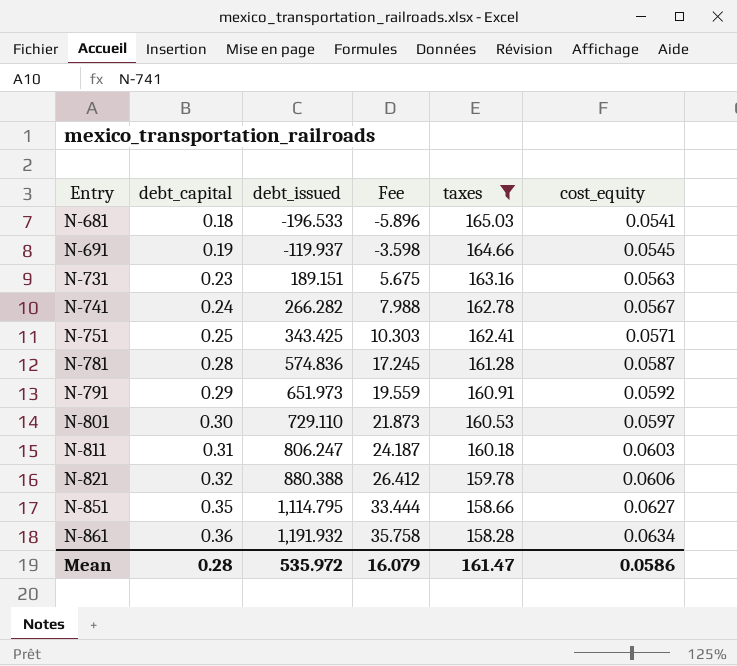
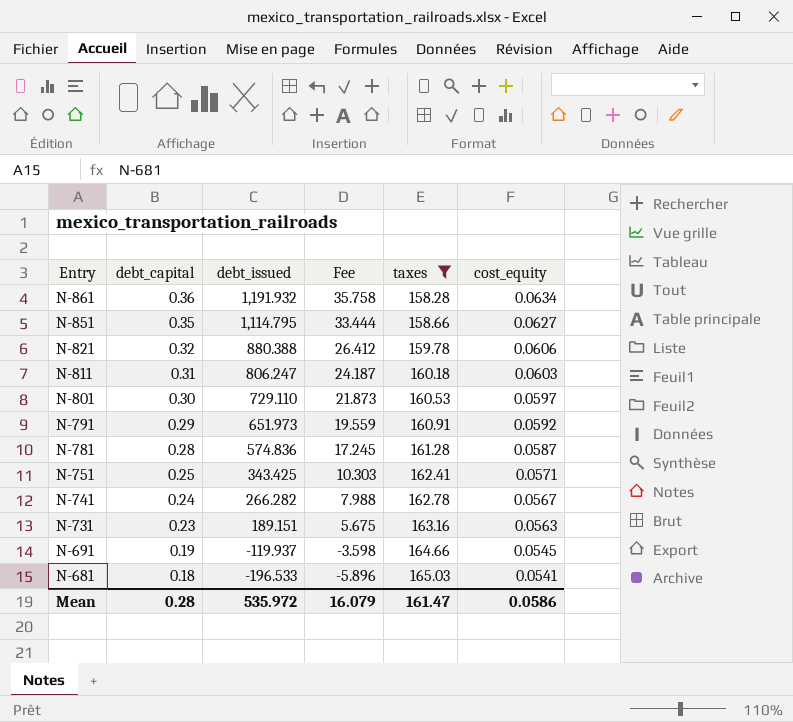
row order: Entry ascending -> Entry descending

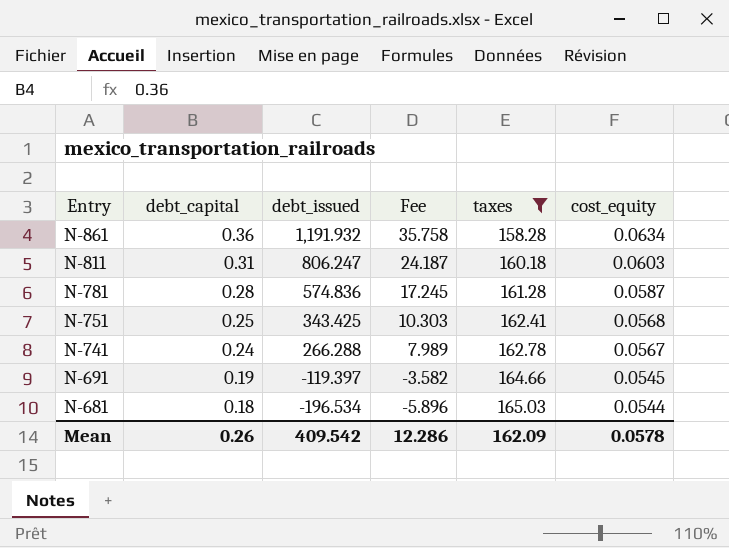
row N-851: 0.35 | 1,114.795 | 33.444 | 158.66 | 0.0627 -> none
row N-821: 0.32 | 880.388 | 26.412 | 159.78 | 0.0606 -> none
row N-801: 0.30 | 729.110 | 21.873 | 160.53 | 0.0597 -> none
row N-791: 0.29 | 651.973 | 19.559 | 160.91 | 0.0592 -> none
row N-731: 0.23 | 189.151 | 5.675 | 163.16 | 0.0563 -> none
N-751 | cost_equity: 0.0571 -> 0.0568
N-741 | debt_issued: 266.282 -> 266.288
N-741 | Fee: 7.988 -> 7.989
N-691 | debt_issued: -119.937 -> -119.397
N-691 | Fee: -3.598 -> -3.582
N-681 | debt_issued: -196.533 -> -196.534
N-681 | cost_equity: 0.0541 -> 0.0544
Mean | debt_capital: 0.28 -> 0.26
Mean | debt_issued: 535.972 -> 409.542
Mean | Fee: 16.079 -> 12.286
Mean | taxes: 161.47 -> 162.09
Mean | cost_equity: 0.0586 -> 0.0578

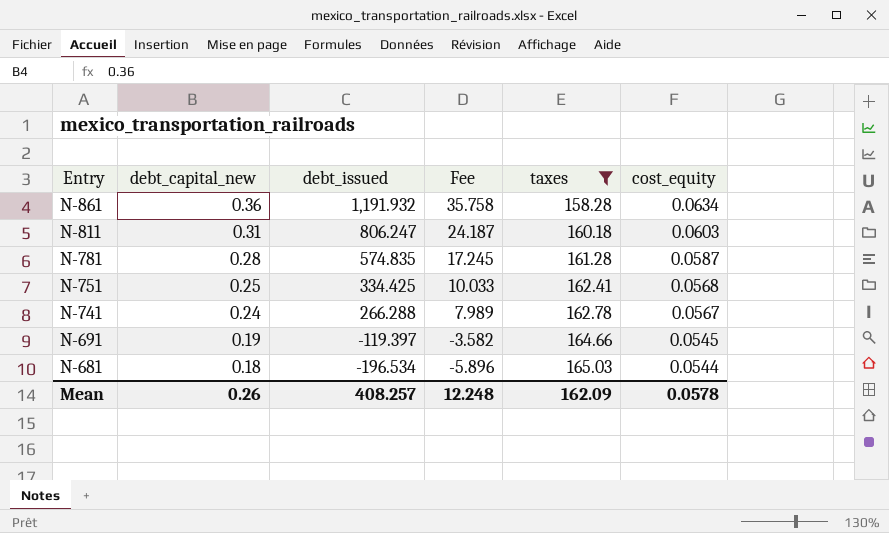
column name: debt_capital -> debt_capital_new
N-781 | debt_issued: 574.836 -> 574.835
N-751 | debt_issued: 343.425 -> 334.425
N-751 | Fee: 10.303 -> 10.033
Mean | debt_issued: 409.542 -> 408.257
Mean | Fee: 12.286 -> 12.248

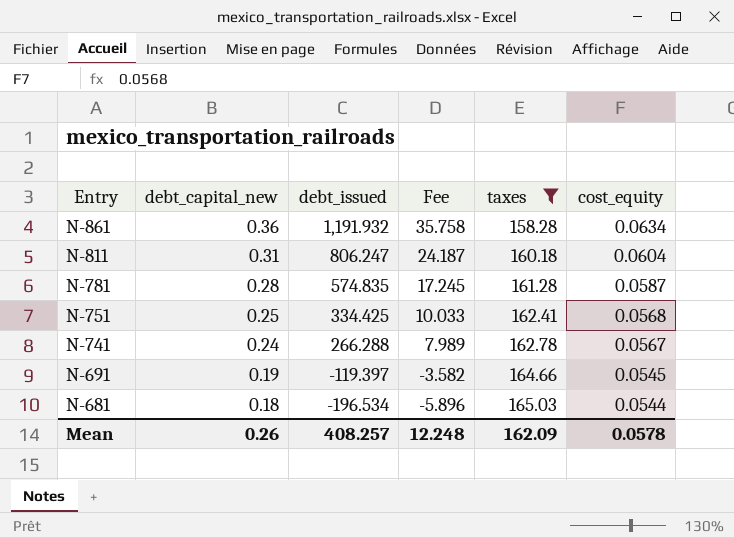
N-811 | cost_equity: 0.0603 -> 0.0604

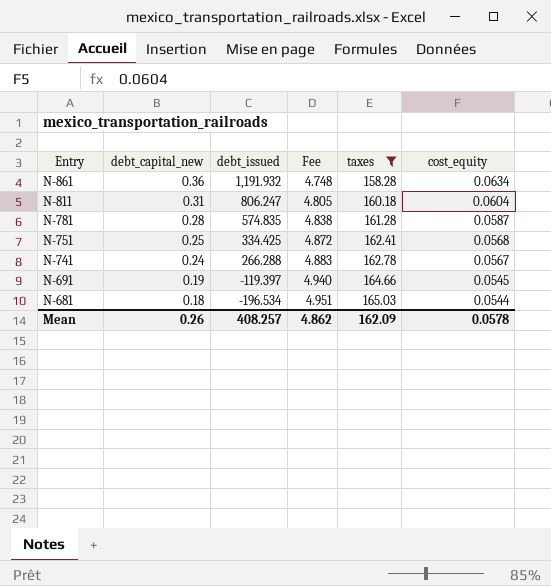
column Fee | formula: [debt_issued] * 0.03 -> [taxes] * 0.03
Mean | Fee: 12.248 -> 4.862

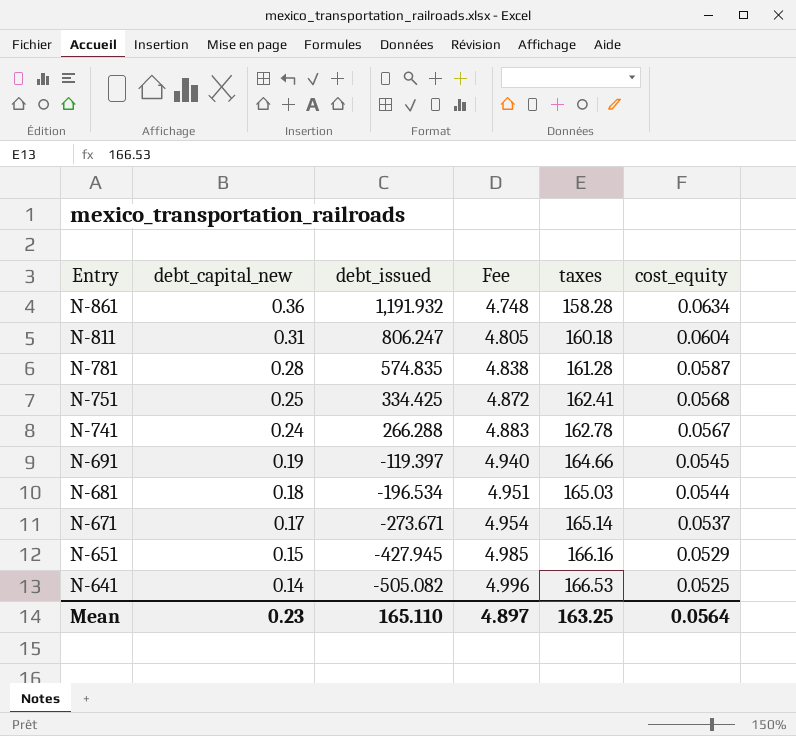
filter: taxes <= 165.03 -> none
Mean | debt_capital_new: 0.26 -> 0.23
Mean | debt_issued: 408.257 -> 165.110
Mean | Fee: 4.862 -> 4.897
Mean | taxes: 162.09 -> 163.25
Mean | cost_equity: 0.0578 -> 0.0564

